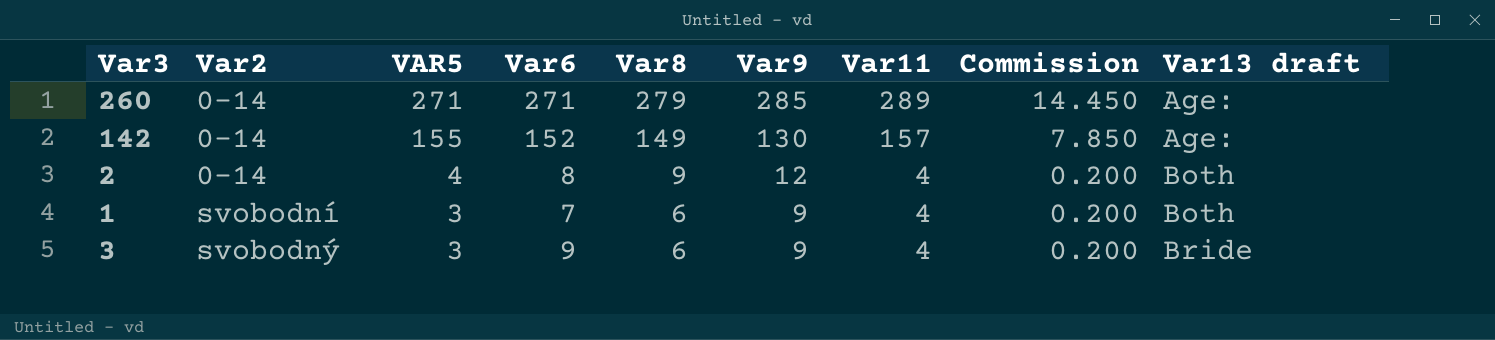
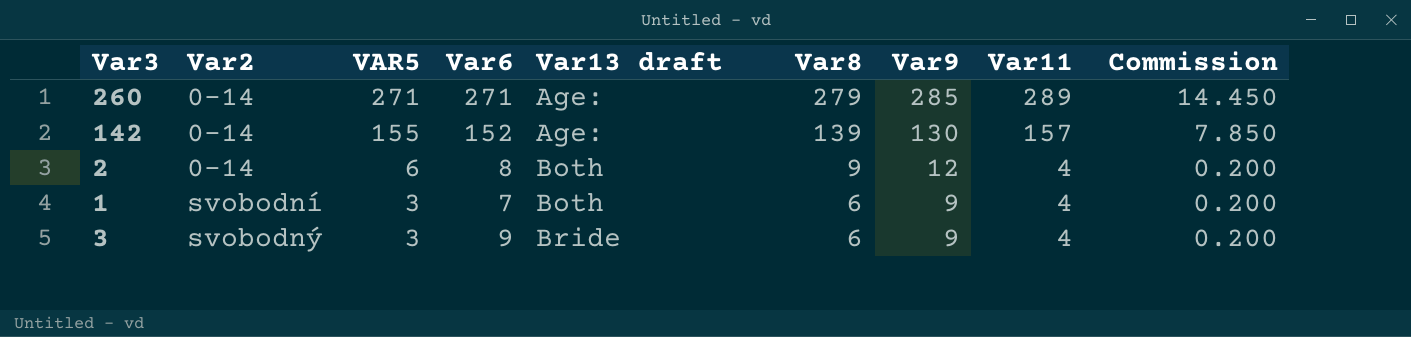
column Var13 draft | position: 9 -> 5
142 | Var8: 149 -> 139
2 | VAR5: 4 -> 6

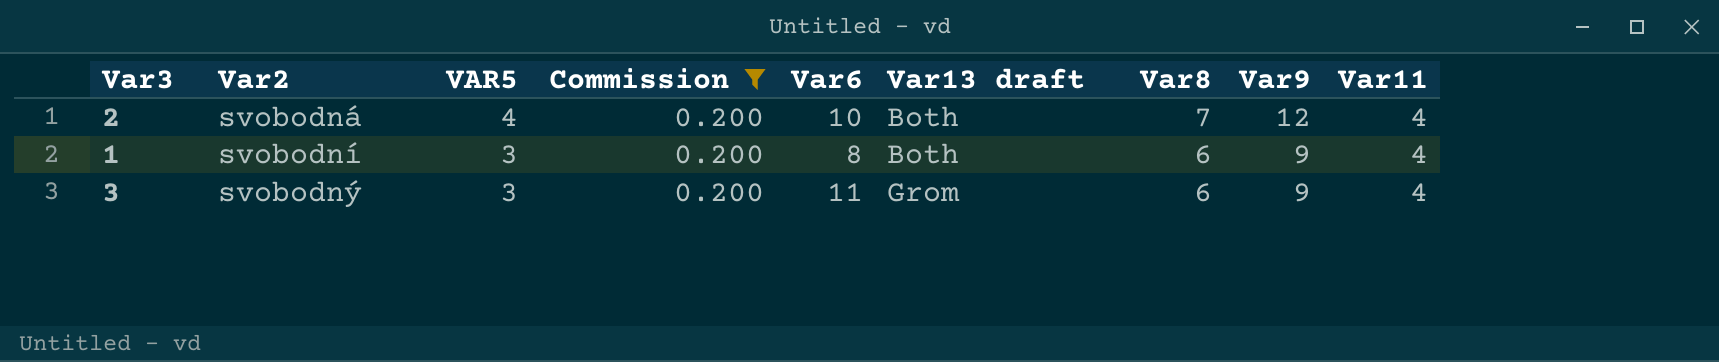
filter: none -> Commission = 0.200
column Commission | position: 9 -> 4
2 | Var2: 0-14 -> svobodná
2 | VAR5: 6 -> 4
2 | Var6: 8 -> 10
2 | Var8: 9 -> 7
1 | Var6: 7 -> 8
3 | Var6: 9 -> 11
3 | Var13 draft: Bride -> Grom

